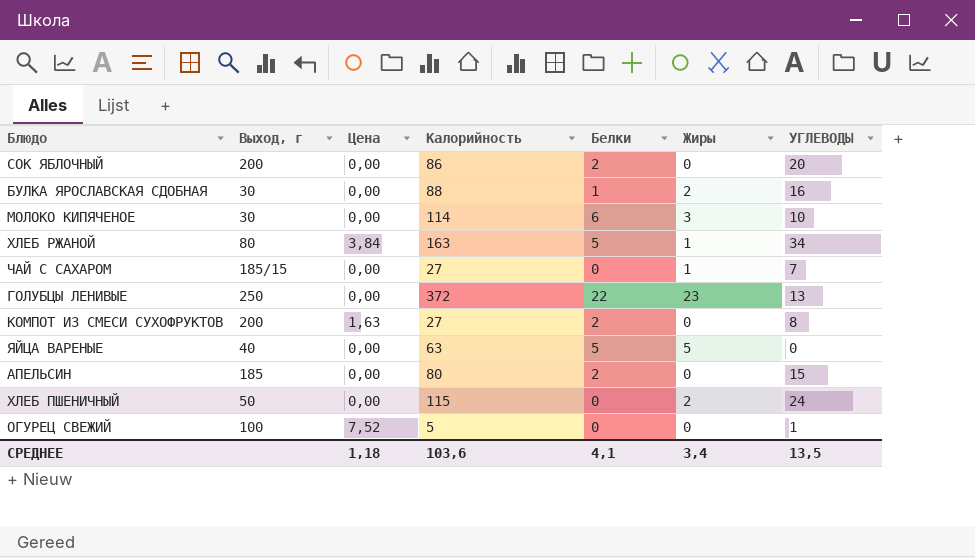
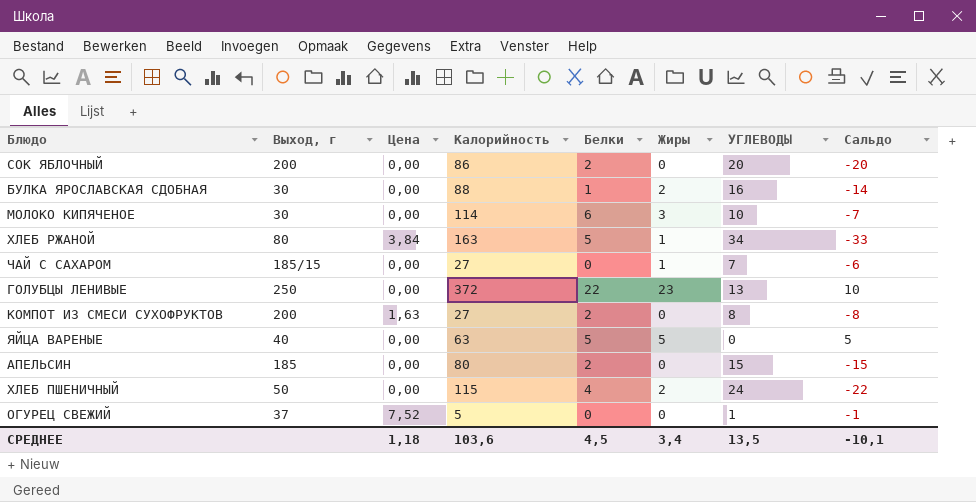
column Сальдо | formula: none -> [Жиры] - [УГЛЕВОДЫ]
ХЛЕБ ПШЕНИЧНЫЙ | Белки: 0 -> 4
ОГУРЕЦ СВЕЖИЙ | Выход, г: 100 -> 37
СРЕДНЕЕ | Белки: 4,1 -> 4,5

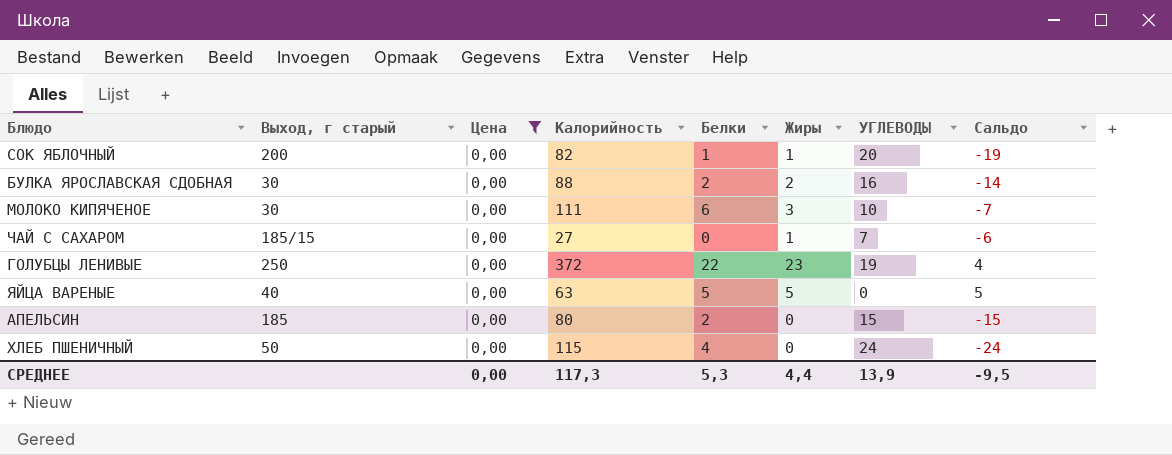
filter: none -> Цена = 0,00
column name: Выход, г -> Выход, г старый
СОК ЯБЛОЧНЫЙ | Калорийность: 86 -> 82
СОК ЯБЛОЧНЫЙ | Белки: 2 -> 1
СОК ЯБЛОЧНЫЙ | Жиры: 0 -> 1
СОК ЯБЛОЧНЫЙ | Сальдо: -20 -> -19
БУЛКА ЯРОСЛАВСКАЯ СДОБНАЯ | Белки: 1 -> 2
МОЛОКО КИПЯЧЕНОЕ | Калорийность: 114 -> 111
ГОЛУБЦЫ ЛЕНИВЫЕ | УГЛЕВОДЫ: 13 -> 19
ГОЛУБЦЫ ЛЕНИВЫЕ | Сальдо: 10 -> 4
ХЛЕБ ПШЕНИЧНЫЙ | Жиры: 2 -> 0
ХЛЕБ ПШЕНИЧНЫЙ | Сальдо: -22 -> -24
СРЕДНЕЕ | Цена: 1,18 -> 0,00
СРЕДНЕЕ | Калорийность: 103,6 -> 117,3
СРЕДНЕЕ | Белки: 4,5 -> 5,3
СРЕДНЕЕ | Жиры: 3,4 -> 4,4
СРЕДНЕЕ | УГЛЕВОДЫ: 13,5 -> 13,9
СРЕДНЕЕ | Сальдо: -10,1 -> -9,5

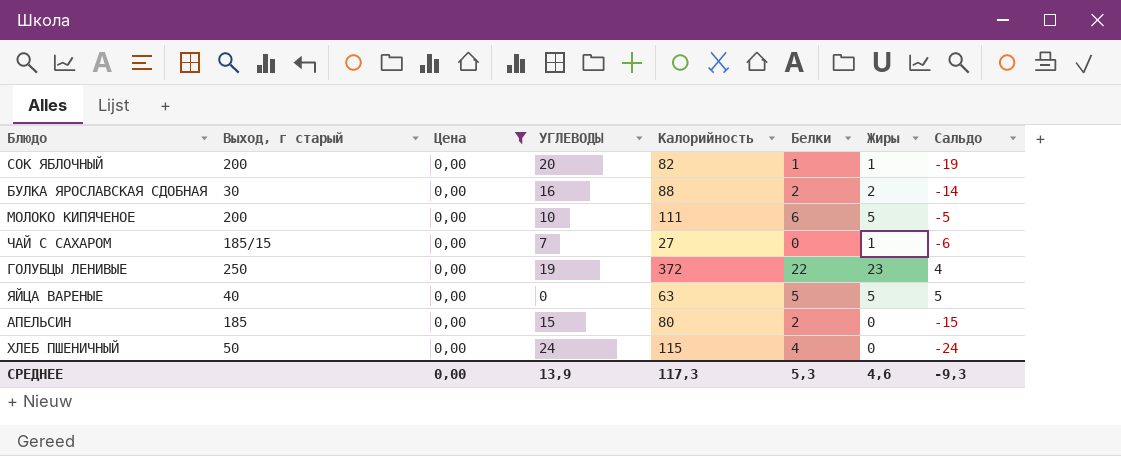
column УГЛЕВОДЫ | position: 7 -> 4
МОЛОКО КИПЯЧЕНОЕ | Выход, г старый: 30 -> 200
МОЛОКО КИПЯЧЕНОЕ | Жиры: 3 -> 5
МОЛОКО КИПЯЧЕНОЕ | Сальдо: -7 -> -5
СРЕДНЕЕ | Жиры: 4,4 -> 4,6
СРЕДНЕЕ | Сальдо: -9,5 -> -9,3

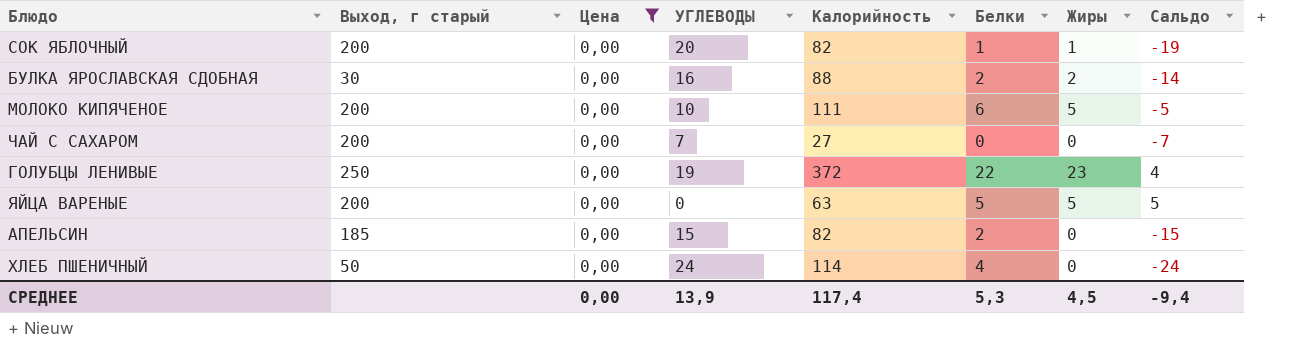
ЧАЙ С САХАРОМ | Выход, г старый: 185/15 -> 200
ЧАЙ С САХАРОМ | Жиры: 1 -> 0
ЧАЙ С САХАРОМ | Сальдо: -6 -> -7
ЯЙЦА ВАРЕНЫЕ | Выход, г старый: 40 -> 200
АПЕЛЬСИН | Калорийность: 80 -> 82
ХЛЕБ ПШЕНИЧНЫЙ | Калорийность: 115 -> 114
СРЕДНЕЕ | Калорийность: 117,3 -> 117,4
СРЕДНЕЕ | Жиры: 4,6 -> 4,5
СРЕДНЕЕ | Сальдо: -9,3 -> -9,4

